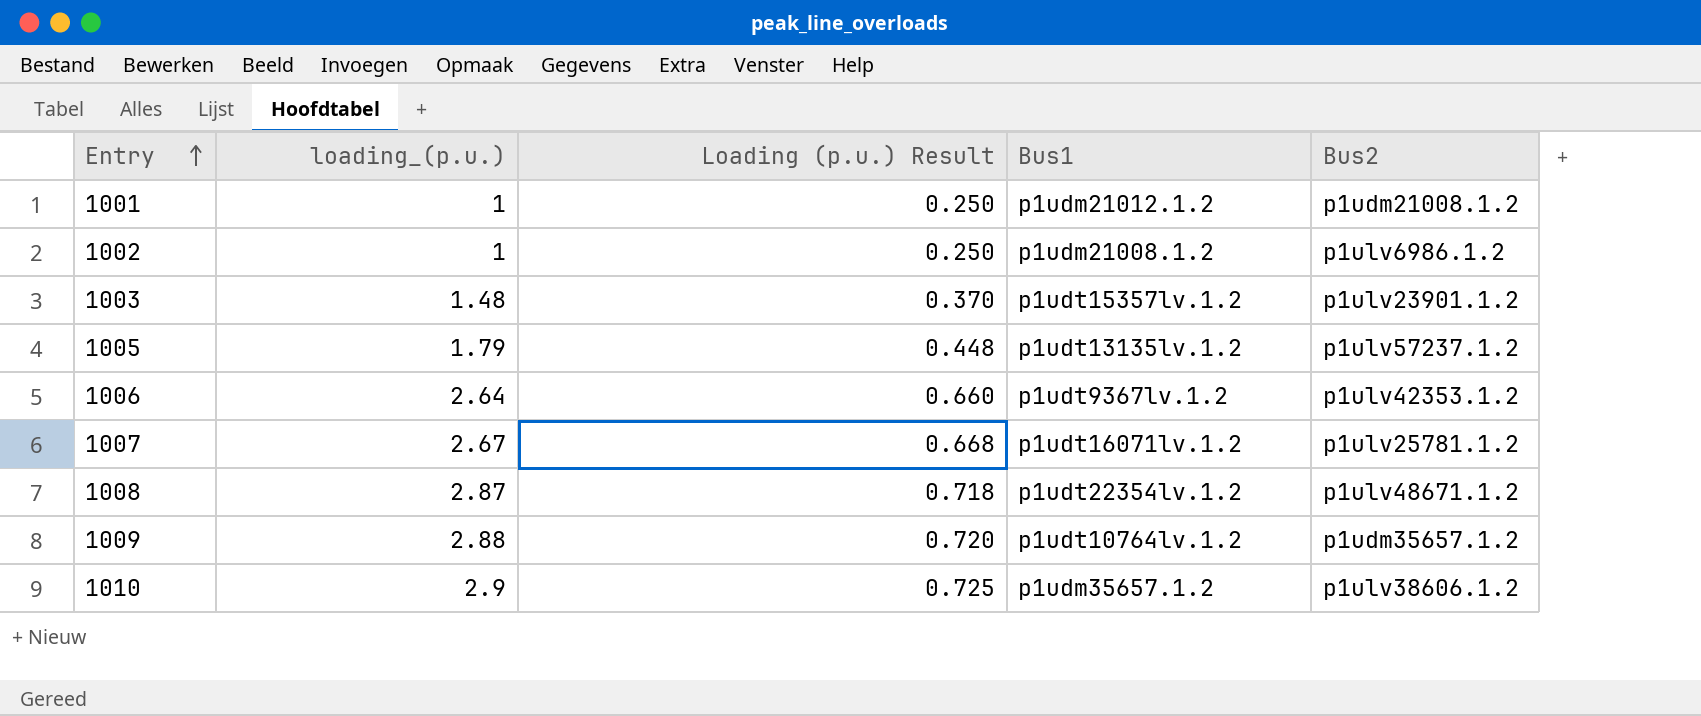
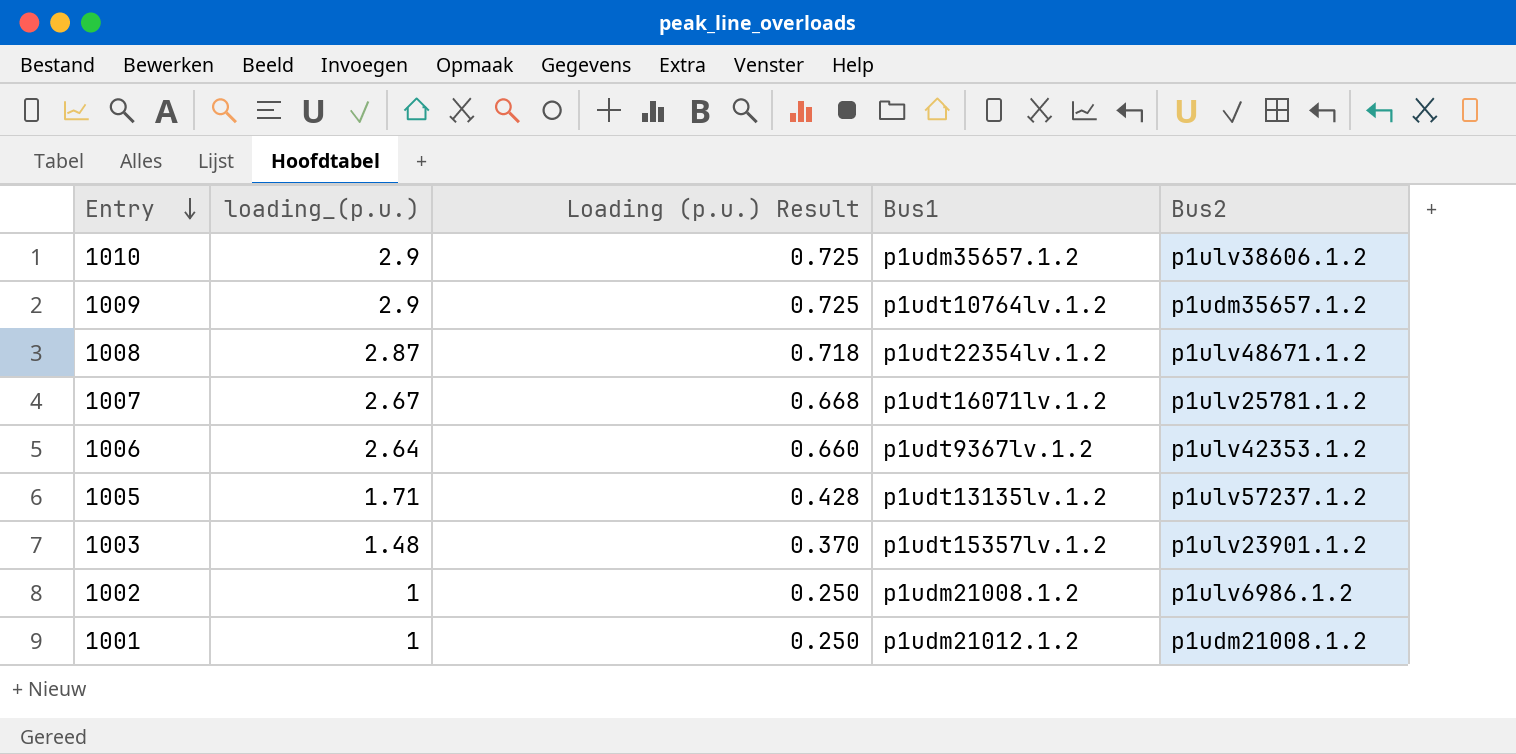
row order: Entry ascending -> Entry descending
1009 | loading_(p.u.): 2.88 -> 2.9
1009 | Loading (p.u.) Result: 0.720 -> 0.725
1005 | loading_(p.u.): 1.79 -> 1.71
1005 | Loading (p.u.) Result: 0.448 -> 0.428

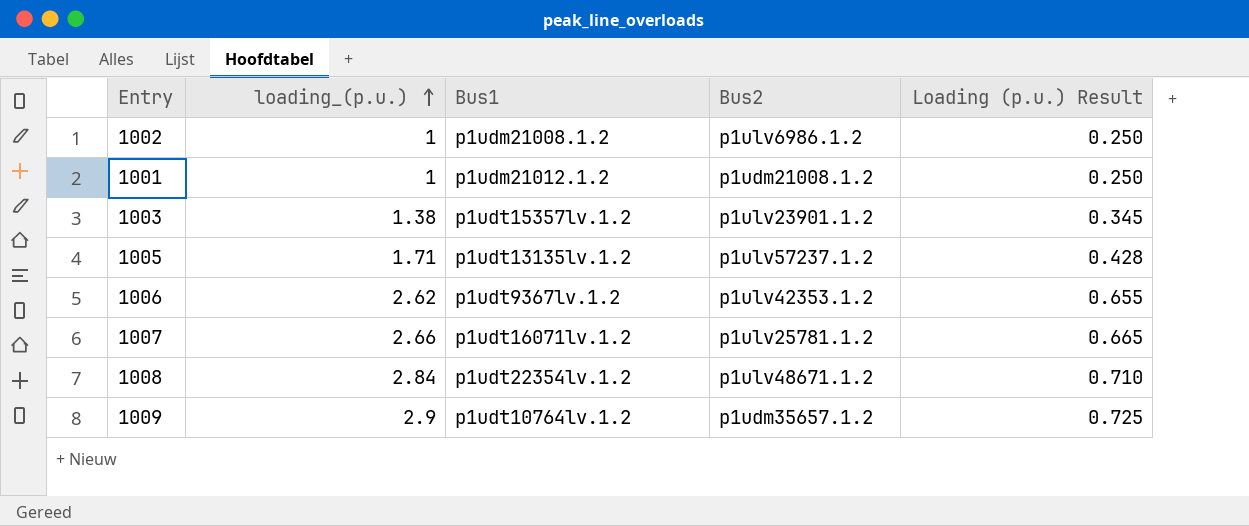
row order: Entry descending -> loading_(p.u.) ascending
column Loading (p.u.) Result | position: 3 -> 5
row 1010: 2.9 | 0.725 | p1udm35657.1.2 | p1ulv38606.1.2 -> none
1003 | loading_(p.u.): 1.48 -> 1.38
1003 | Loading (p.u.) Result: 0.370 -> 0.345
1006 | loading_(p.u.): 2.64 -> 2.62
1006 | Loading (p.u.) Result: 0.660 -> 0.655
1007 | loading_(p.u.): 2.67 -> 2.66
1007 | Loading (p.u.) Result: 0.668 -> 0.665
1008 | loading_(p.u.): 2.87 -> 2.84
1008 | Loading (p.u.) Result: 0.718 -> 0.710

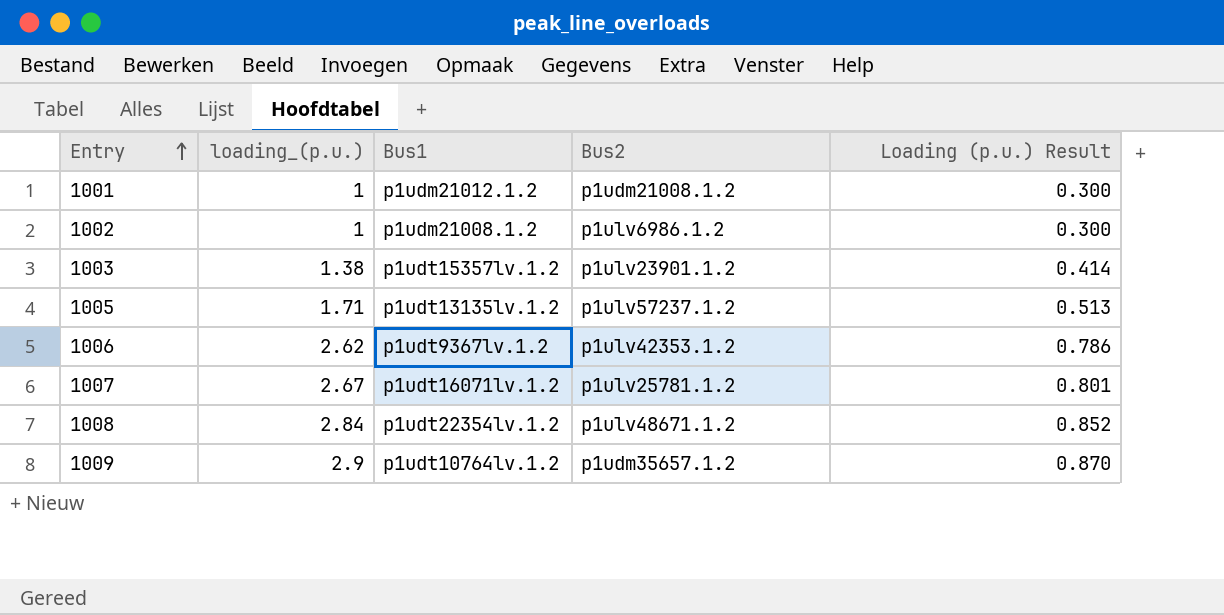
row order: loading_(p.u.) ascending -> Entry ascending
column Loading (p.u.) Result | formula: [loading_(p.u.)] * 0.25 -> [loading_(p.u.)] * 0.3
1007 | loading_(p.u.): 2.66 -> 2.67

